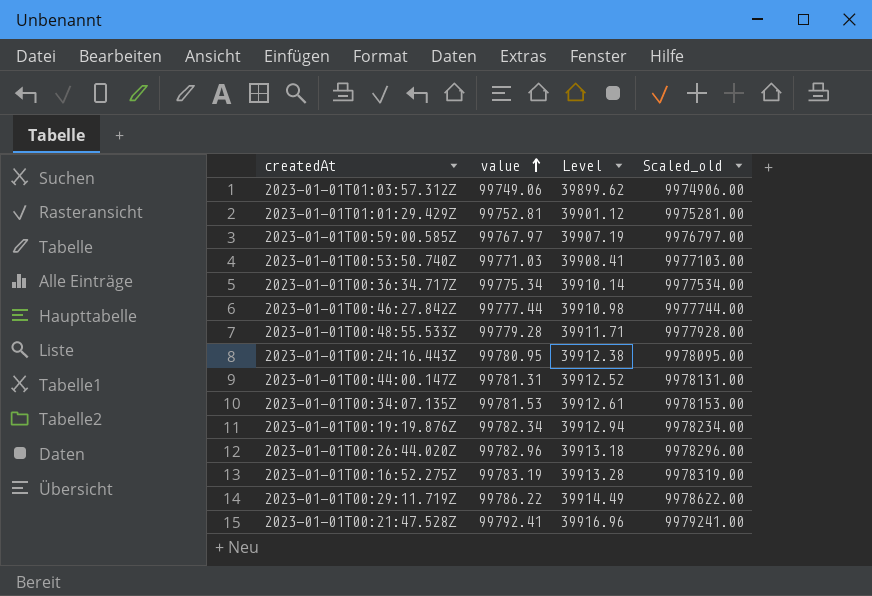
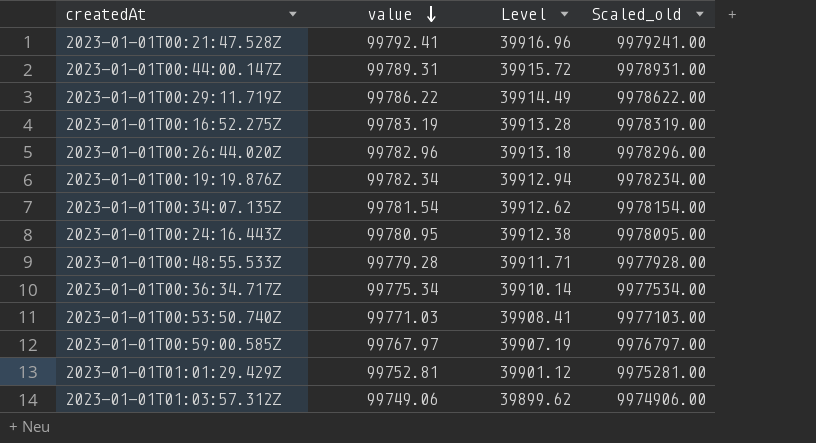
row order: value ascending -> value descending
row 2023-01-01T00:46:27.842Z: 99777.44 | 39910.98 | 9977744.00 -> none
2023-01-01T00:44:00.147Z | value: 99781.31 -> 99789.31
2023-01-01T00:44:00.147Z | Level: 39912.52 -> 39915.72
2023-01-01T00:44:00.147Z | Scaled_old: 9978131.00 -> 9978931.00
2023-01-01T00:34:07.135Z | value: 99781.53 -> 99781.54
2023-01-01T00:34:07.135Z | Level: 39912.61 -> 39912.62
2023-01-01T00:34:07.135Z | Scaled_old: 9978153.00 -> 9978154.00

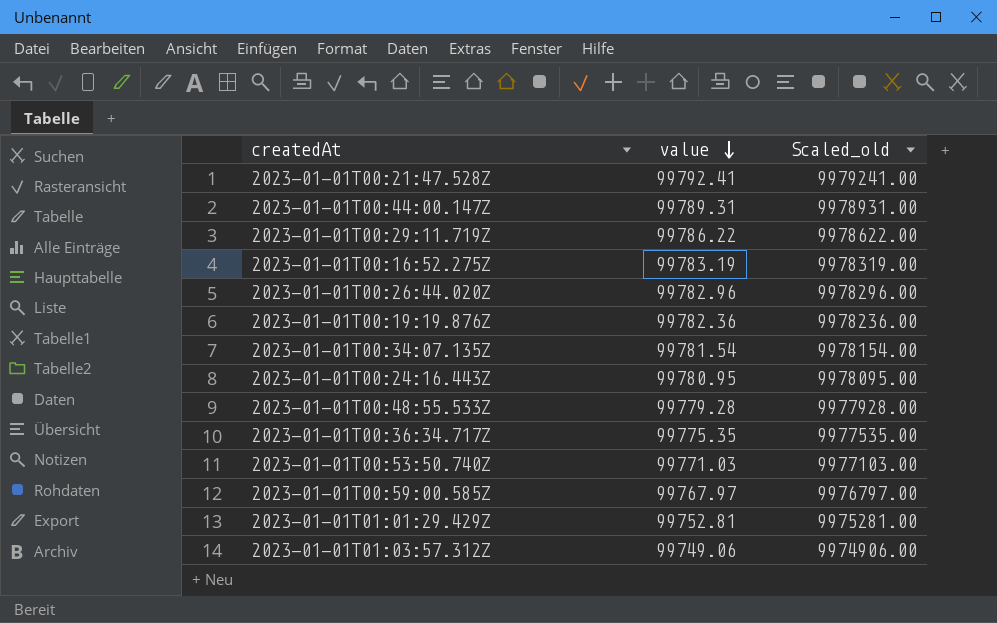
column Level | formula: [value] * 0.4 -> none
2023-01-01T00:19:19.876Z | value: 99782.34 -> 99782.36
2023-01-01T00:19:19.876Z | Scaled_old: 9978234.00 -> 9978236.00
2023-01-01T00:36:34.717Z | value: 99775.34 -> 99775.35
2023-01-01T00:36:34.717Z | Scaled_old: 9977534.00 -> 9977535.00

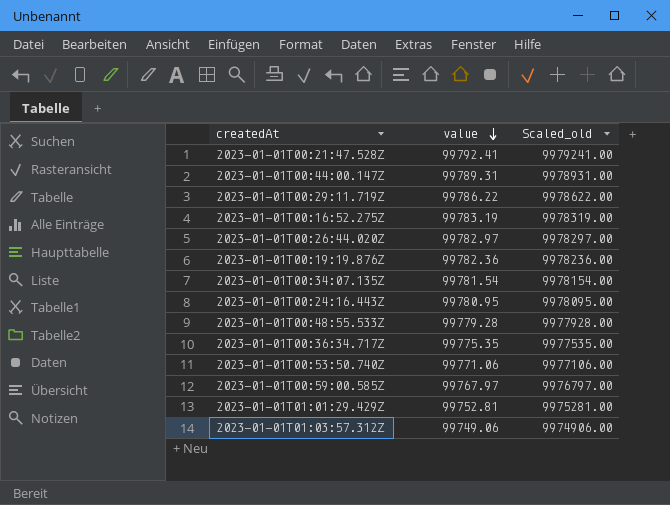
2023-01-01T00:26:44.020Z | value: 99782.96 -> 99782.97
2023-01-01T00:26:44.020Z | Scaled_old: 9978296.00 -> 9978297.00
2023-01-01T00:53:50.740Z | value: 99771.03 -> 99771.06
2023-01-01T00:53:50.740Z | Scaled_old: 9977103.00 -> 9977106.00

